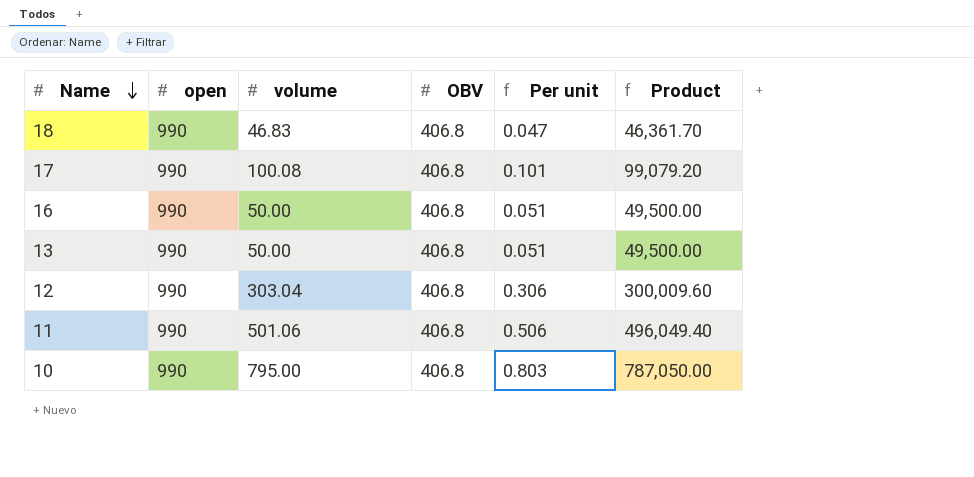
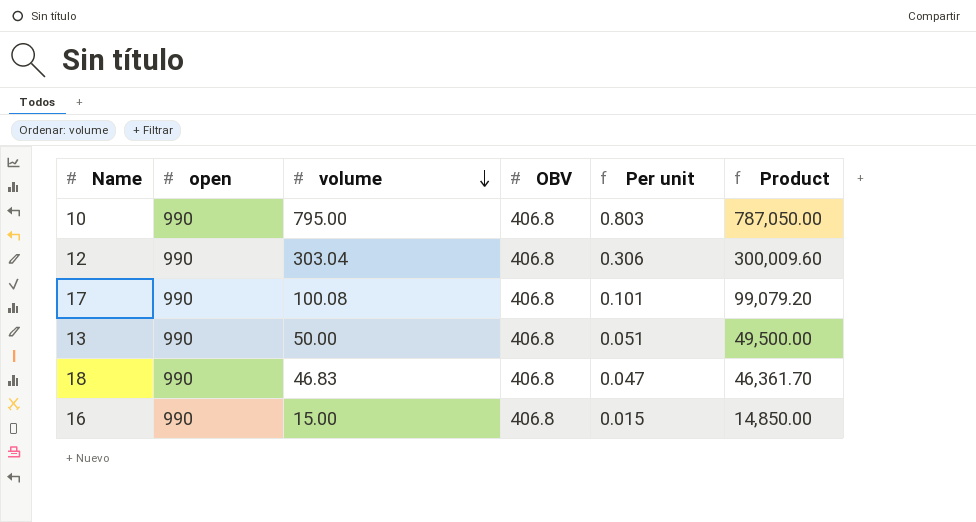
row order: Name descending -> volume descending
row 11: 990 | 501.06 | 406.8 | 0.506 | 496,049.40 -> none
16 | volume: 50.00 -> 15.00
16 | Per unit: 0.051 -> 0.015
16 | Product: 49,500.00 -> 14,850.00

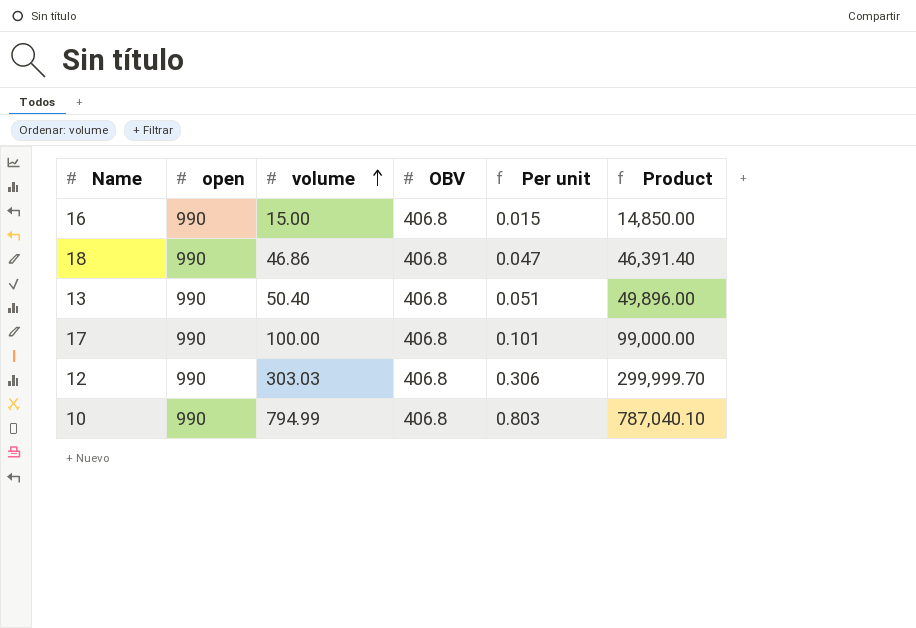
row order: volume descending -> volume ascending
18 | volume: 46.83 -> 46.86
18 | Product: 46,361.70 -> 46,391.40
13 | volume: 50.00 -> 50.40
13 | Product: 49,500.00 -> 49,896.00
17 | volume: 100.08 -> 100.00
17 | Product: 99,079.20 -> 99,000.00
12 | volume: 303.04 -> 303.03
12 | Product: 300,009.60 -> 299,999.70
10 | volume: 795.00 -> 794.99
10 | Product: 787,050.00 -> 787,040.10

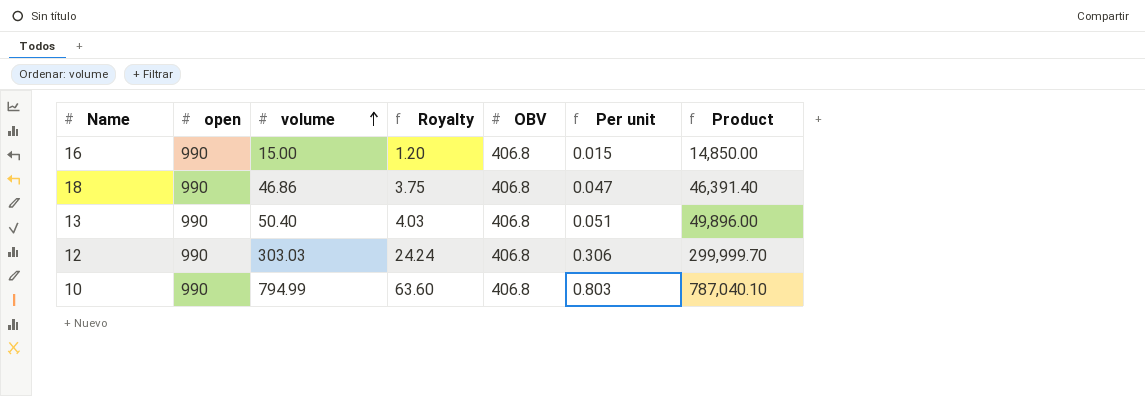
column Royalty | formula: none -> [volume] * 0.08
row 17: 990 | 100.00 | 406.8 | 0.101 | 99,000.00 -> none

